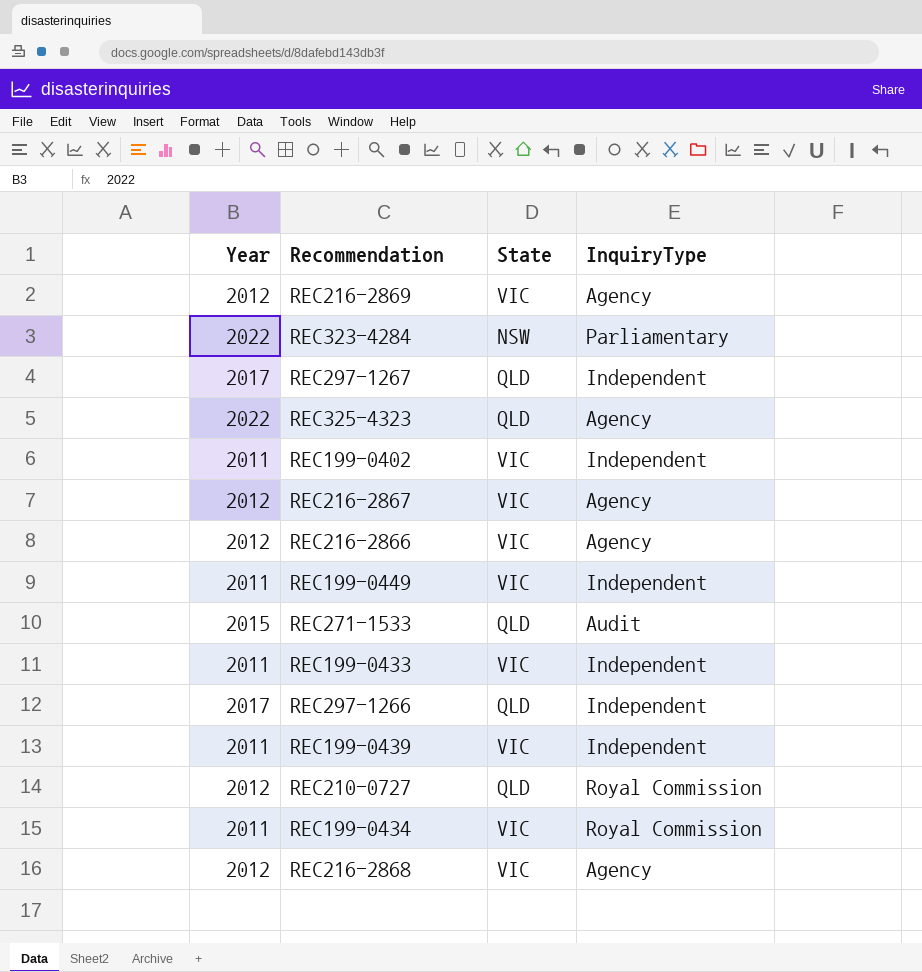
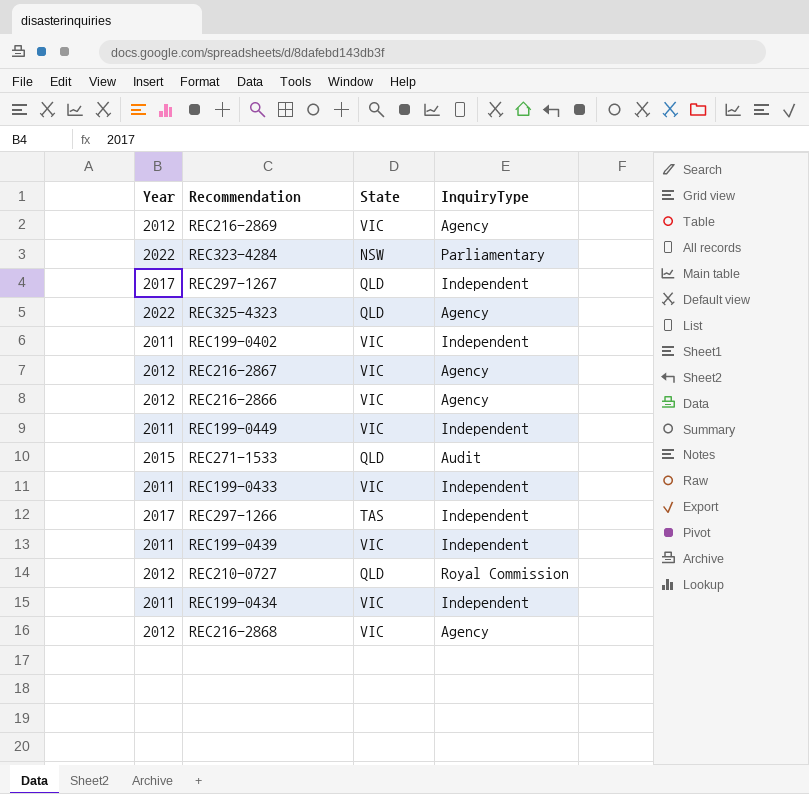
REC297-1266 | State: QLD -> TAS
REC199-0434 | InquiryType: Royal Commission -> Independent

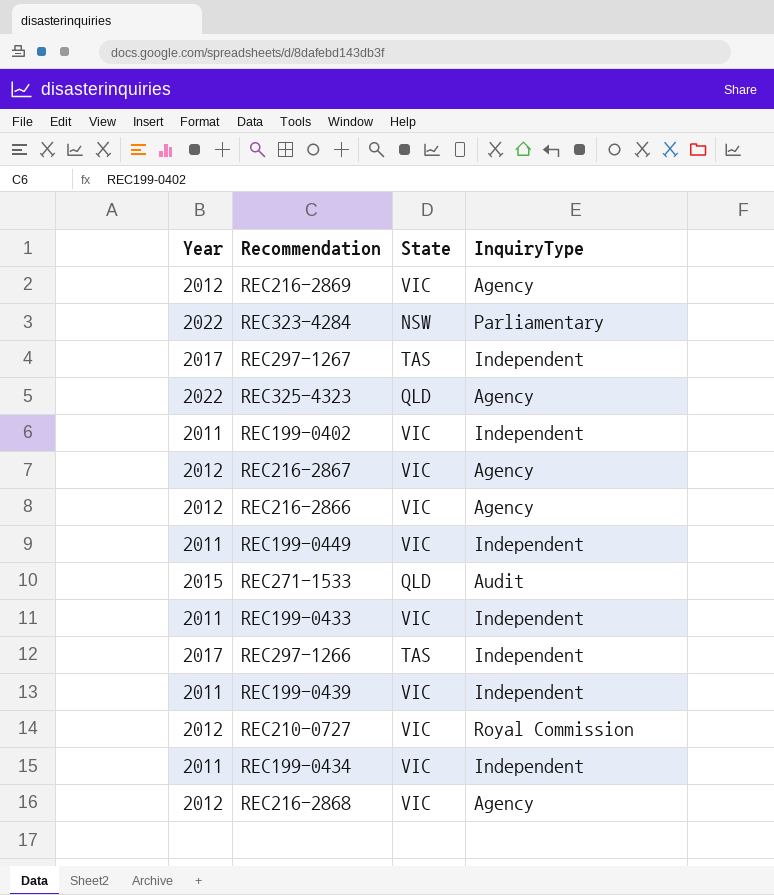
REC297-1267 | State: QLD -> TAS
REC210-0727 | State: QLD -> VIC

